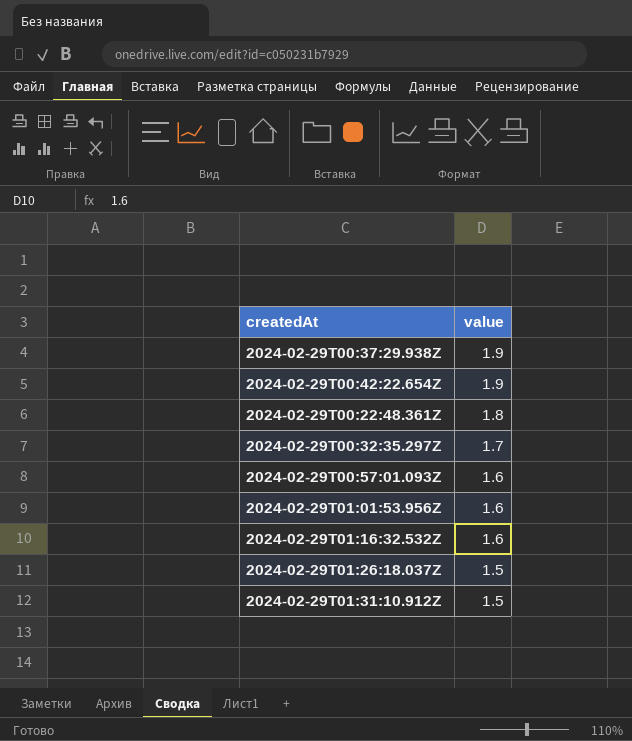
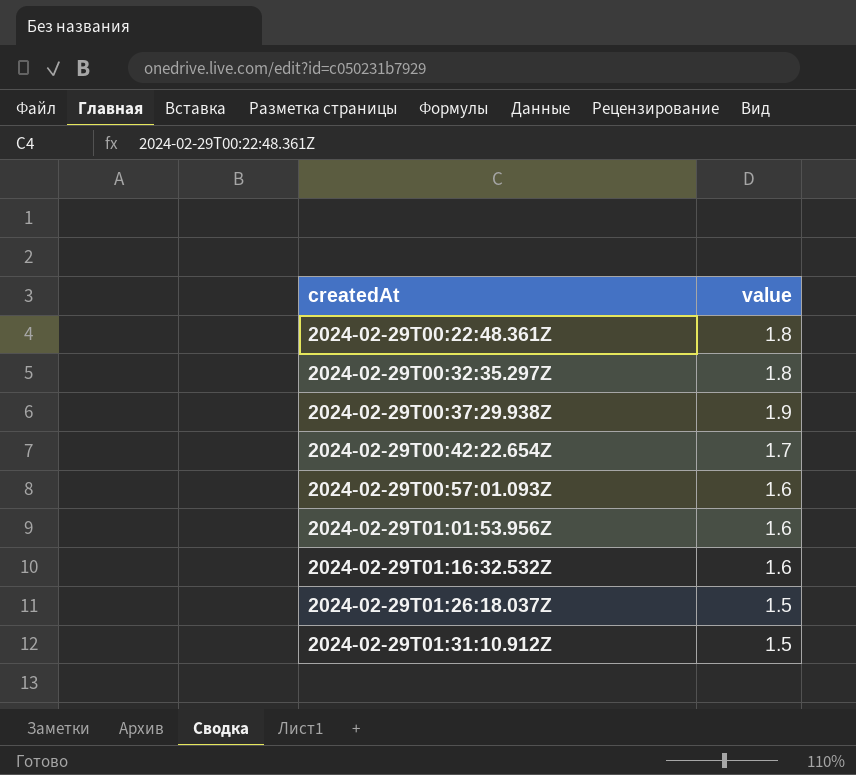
row order: value descending -> createdAt ascending
2024-02-29T00:32:35.297Z | value: 1.7 -> 1.8
2024-02-29T00:42:22.654Z | value: 1.9 -> 1.7

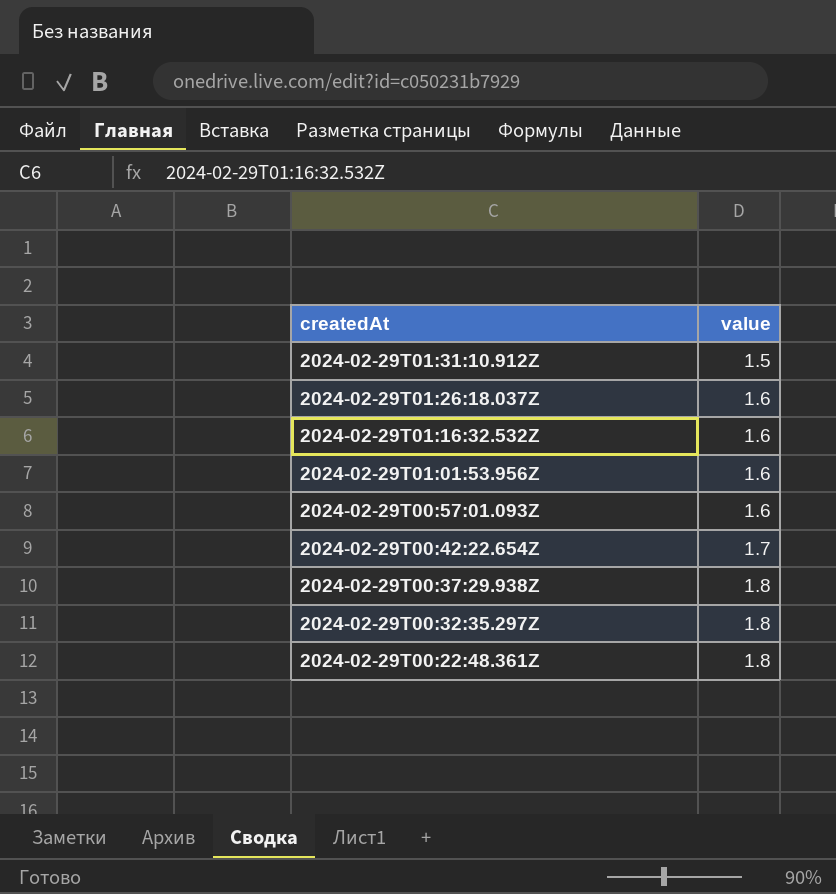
row order: createdAt ascending -> createdAt descending
2024-02-29T01:26:18.037Z | value: 1.5 -> 1.6
2024-02-29T00:37:29.938Z | value: 1.9 -> 1.8

